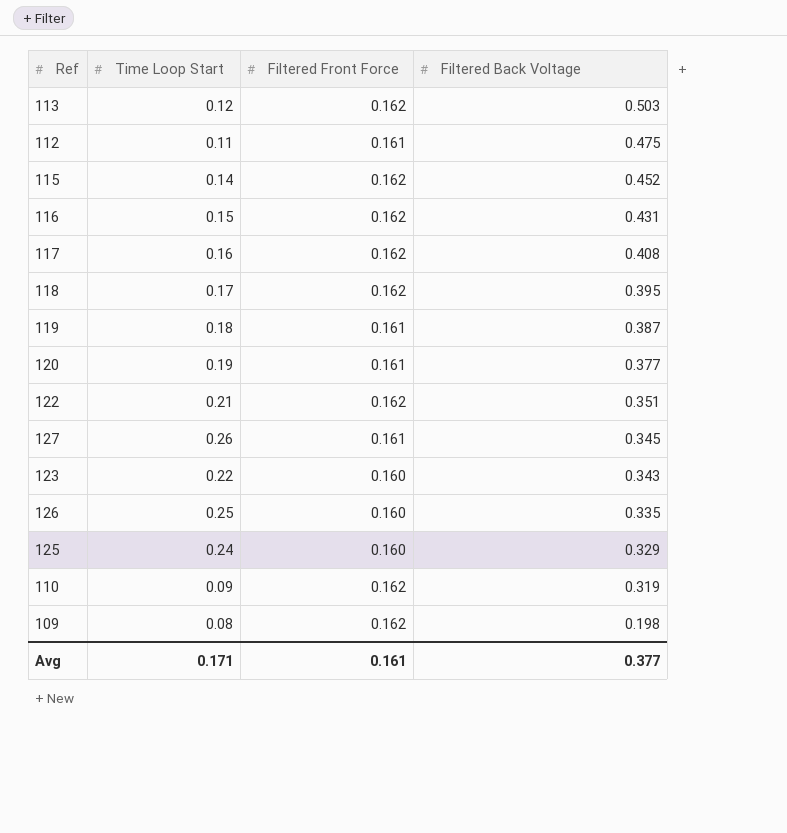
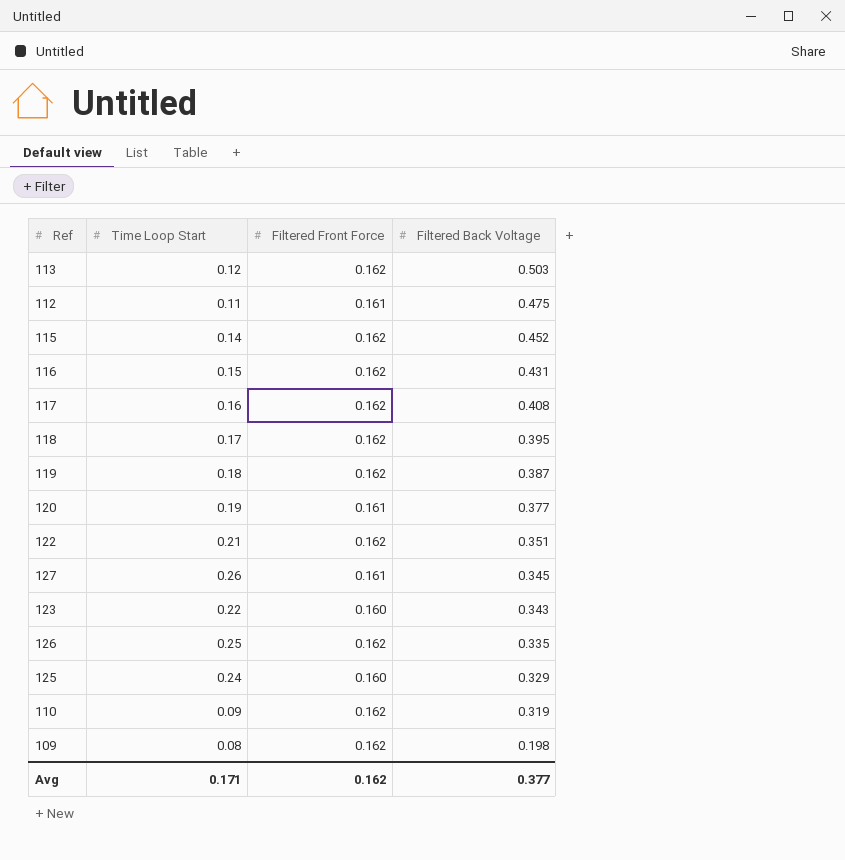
119 | Filtered Front Force: 0.161 -> 0.162
126 | Filtered Front Force: 0.160 -> 0.162
Avg | Filtered Front Force: 0.161 -> 0.162

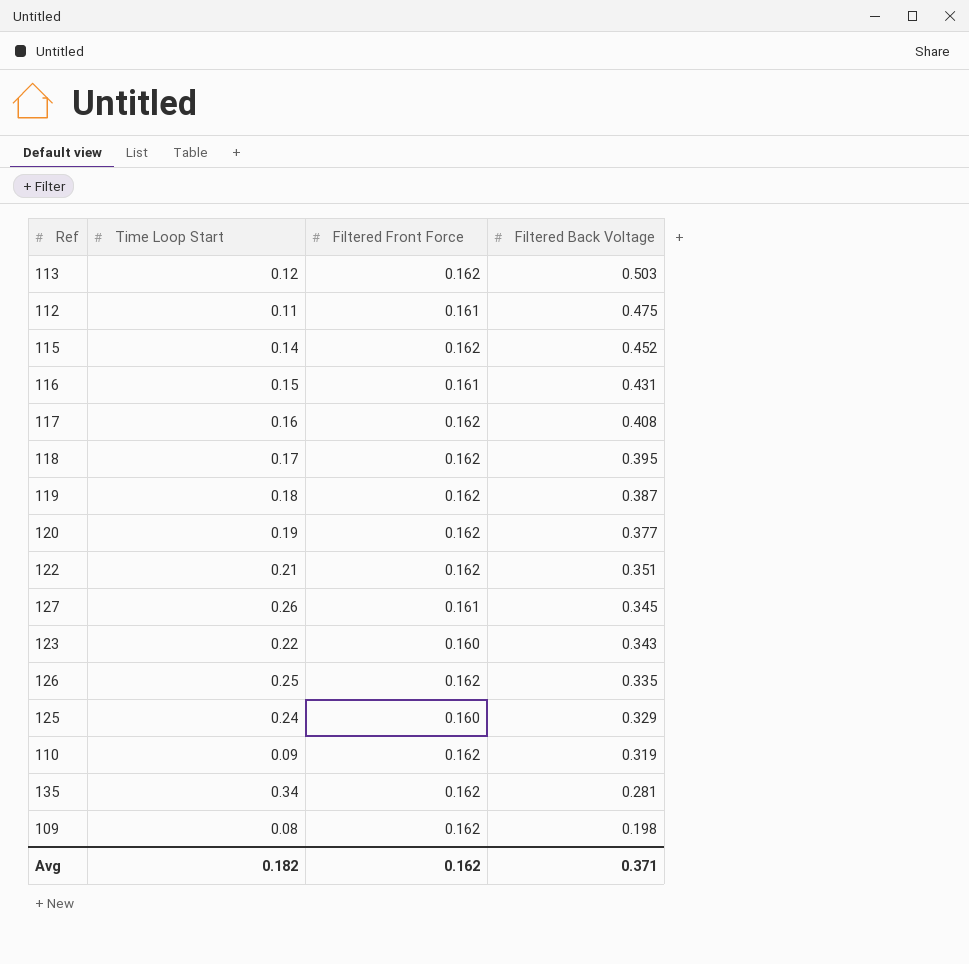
116 | Filtered Front Force: 0.162 -> 0.161
120 | Filtered Front Force: 0.161 -> 0.162
row 135: none -> 0.34 | 0.162 | 0.281
Avg | Time Loop Start: 0.171 -> 0.182
Avg | Filtered Back Voltage: 0.377 -> 0.371

